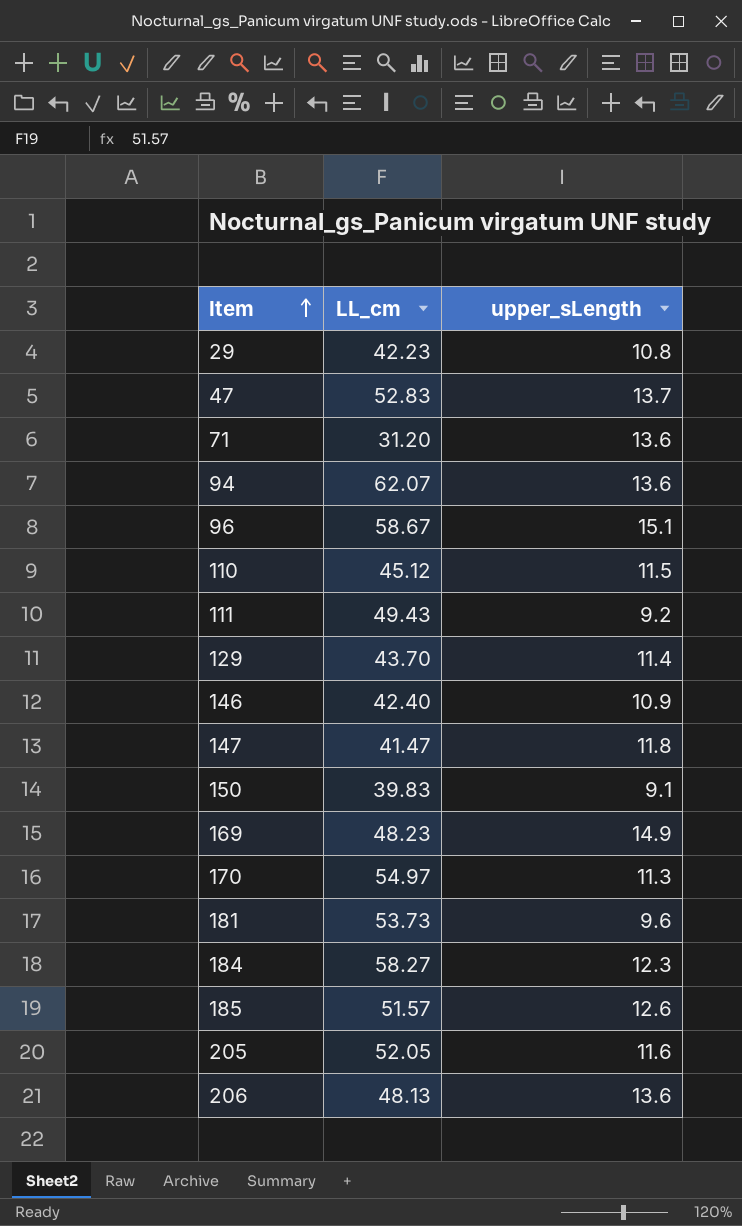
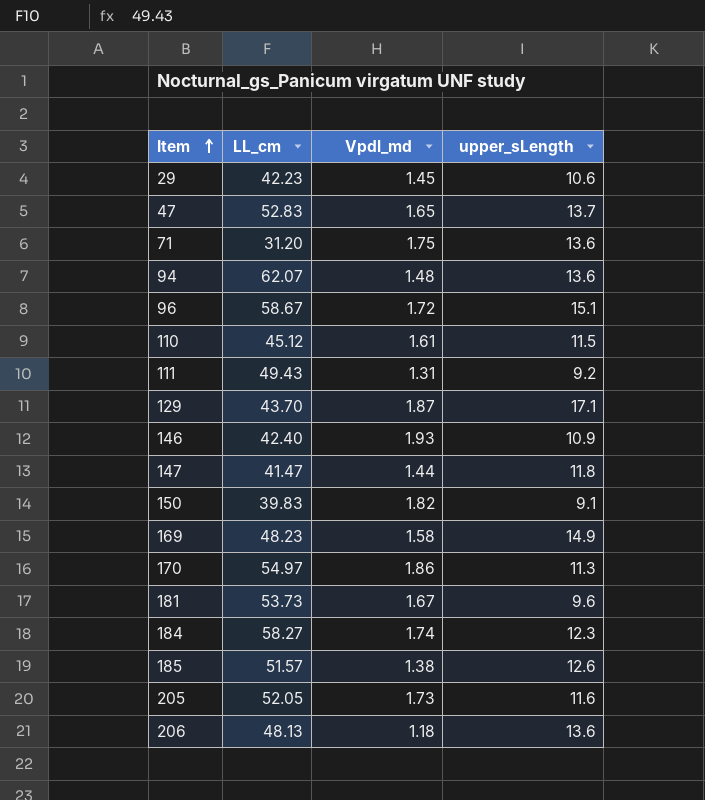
column Vpdl_md | position: none -> 3
29 | upper_sLength: 10.8 -> 10.6
129 | upper_sLength: 11.4 -> 17.1

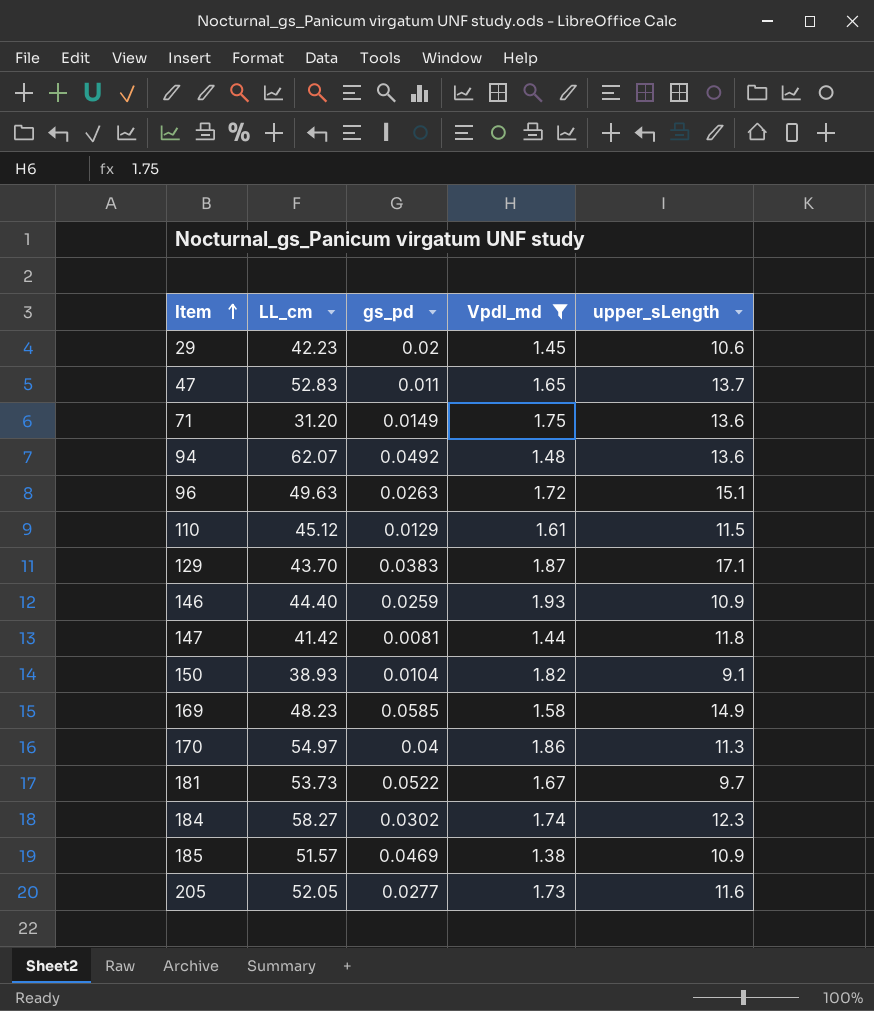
filter: none -> Vpdl_md >= 1.38
column gs_pd | position: none -> 3
96 | LL_cm: 58.67 -> 49.63
146 | LL_cm: 42.40 -> 44.40
147 | LL_cm: 41.47 -> 41.42
150 | LL_cm: 39.83 -> 38.93
181 | upper_sLength: 9.6 -> 9.7
185 | upper_sLength: 12.6 -> 10.9

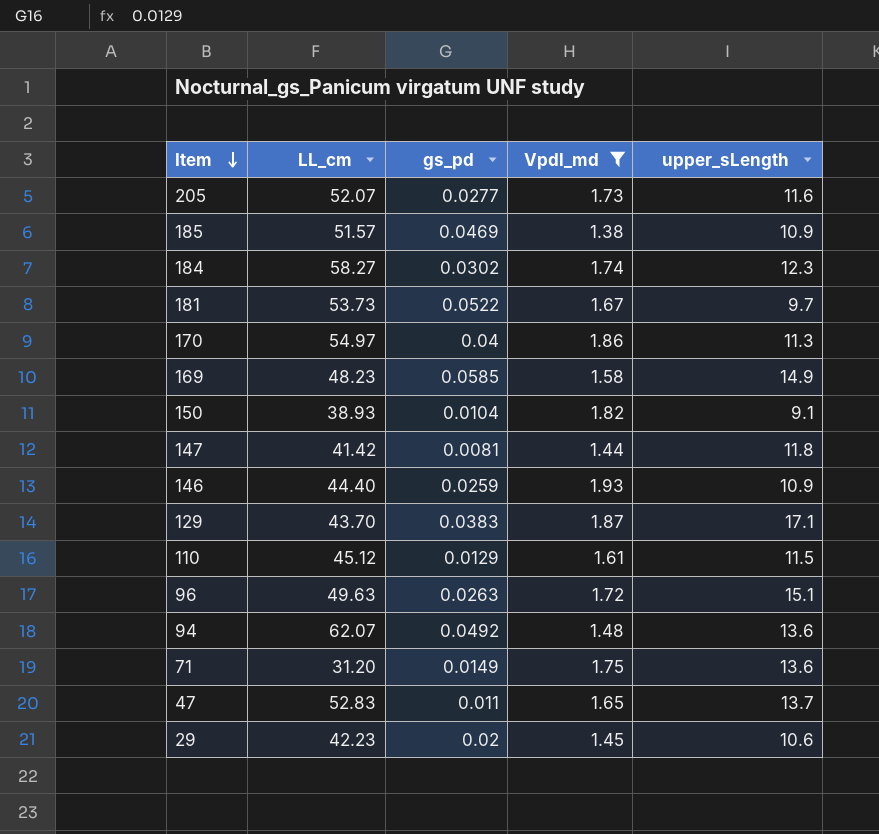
row order: Item ascending -> Item descending
205 | LL_cm: 52.05 -> 52.07

